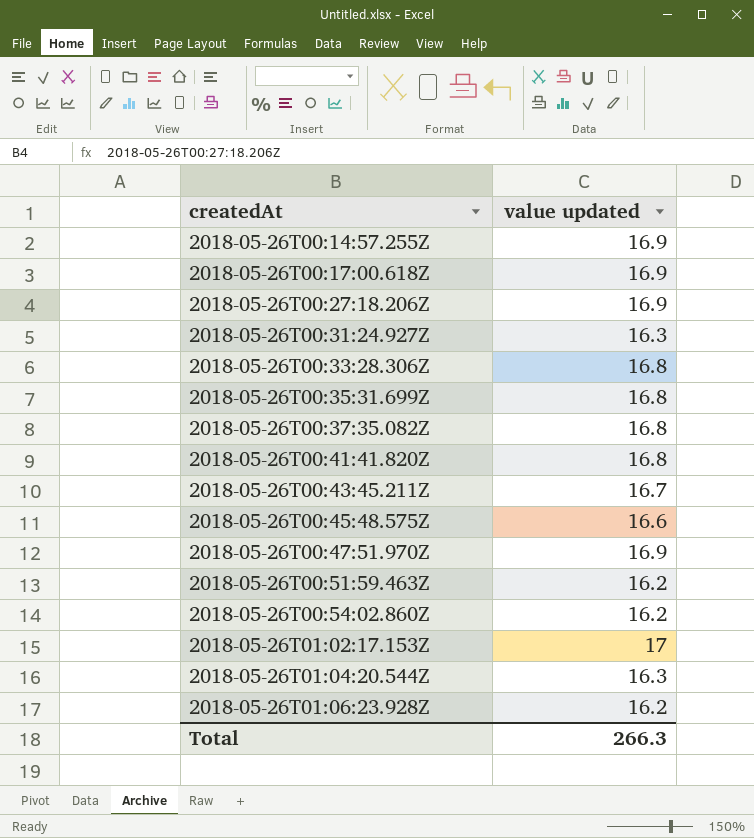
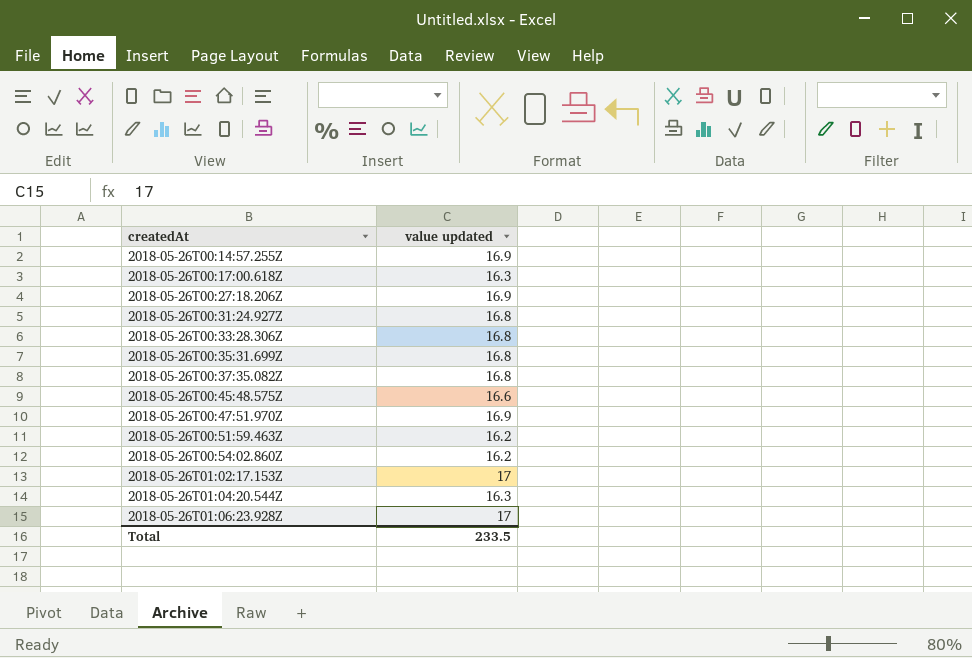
row 2018-05-26T00:41:41.820Z: 16.8 -> none
row 2018-05-26T00:43:45.211Z: 16.7 -> none
2018-05-26T00:17:00.618Z | value updated: 16.9 -> 16.3
2018-05-26T00:31:24.927Z | value updated: 16.3 -> 16.8
2018-05-26T01:06:23.928Z | value updated: 16.2 -> 17
Total | value updated: 266.3 -> 233.5

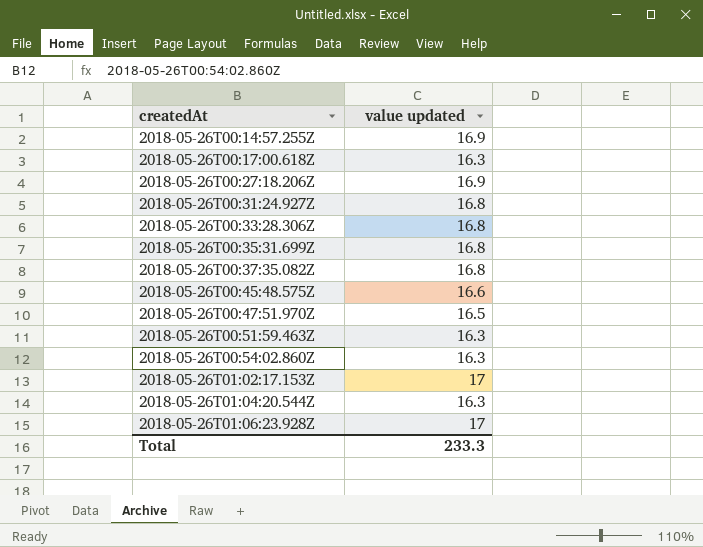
2018-05-26T00:47:51.970Z | value updated: 16.9 -> 16.5
2018-05-26T00:51:59.463Z | value updated: 16.2 -> 16.3
2018-05-26T00:54:02.860Z | value updated: 16.2 -> 16.3
Total | value updated: 233.5 -> 233.3

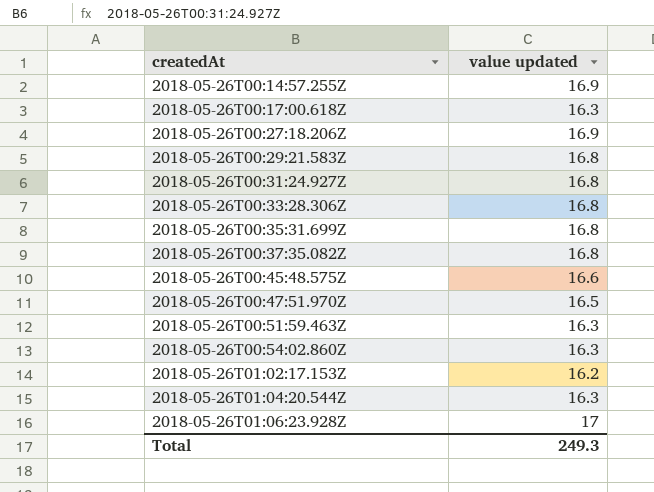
row 2018-05-26T00:29:21.583Z: none -> 16.8
2018-05-26T01:02:17.153Z | value updated: 17 -> 16.2
Total | value updated: 233.3 -> 249.3

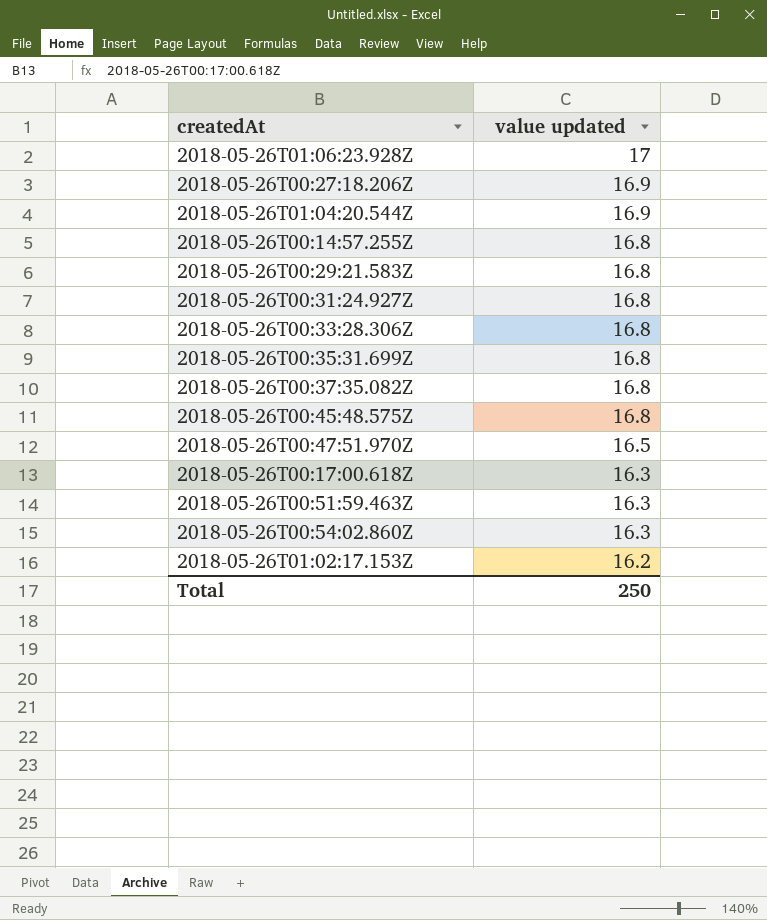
row order: createdAt ascending -> value updated descending
2018-05-26T01:04:20.544Z | value updated: 16.3 -> 16.9
2018-05-26T00:14:57.255Z | value updated: 16.9 -> 16.8
2018-05-26T00:45:48.575Z | value updated: 16.6 -> 16.8
Total | value updated: 249.3 -> 250

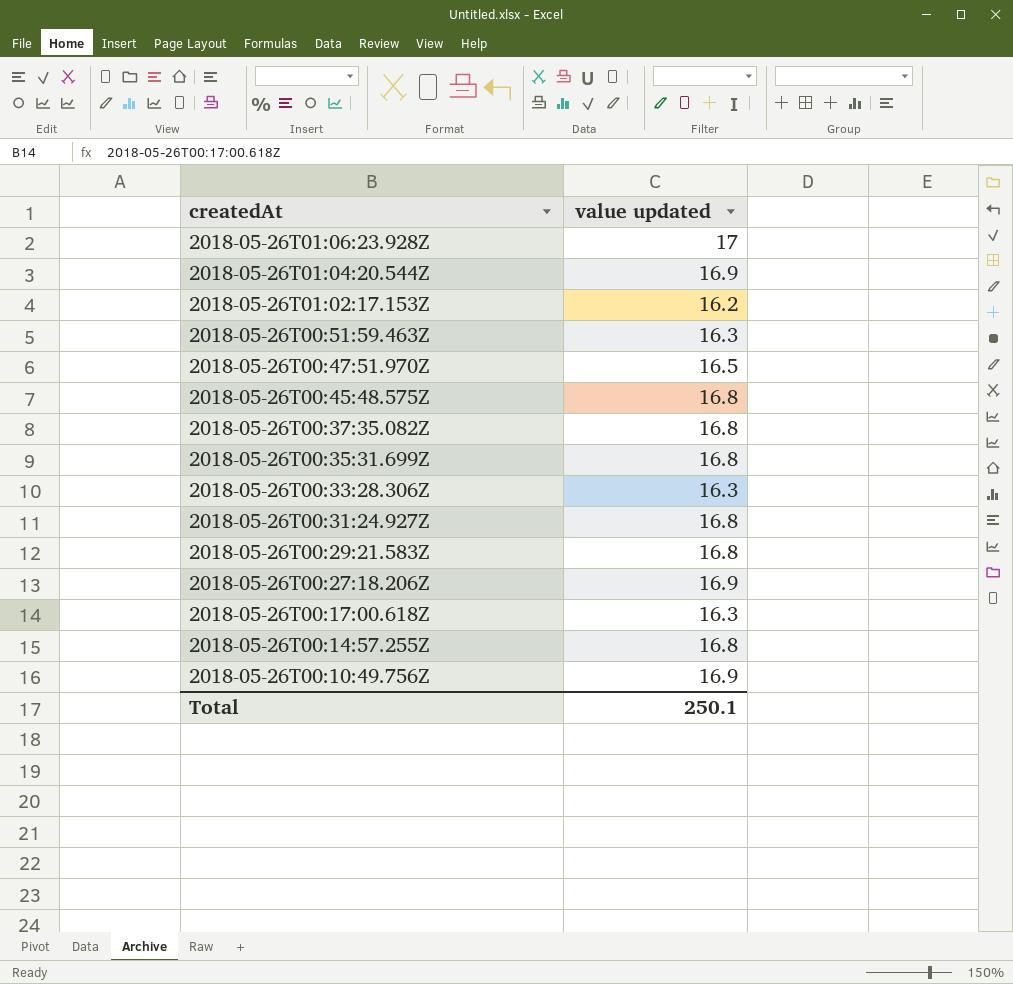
row order: value updated descending -> createdAt descending
row 2018-05-26T00:54:02.860Z: 16.3 -> none
2018-05-26T00:33:28.306Z | value updated: 16.8 -> 16.3
row 2018-05-26T00:10:49.756Z: none -> 16.9
Total | value updated: 250 -> 250.1

